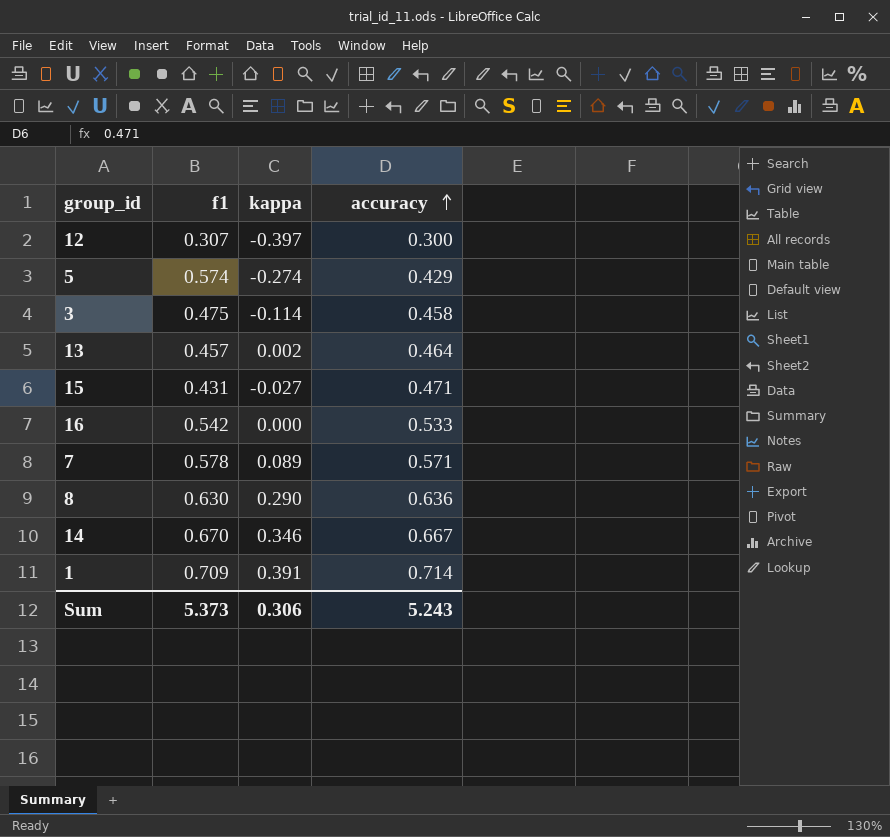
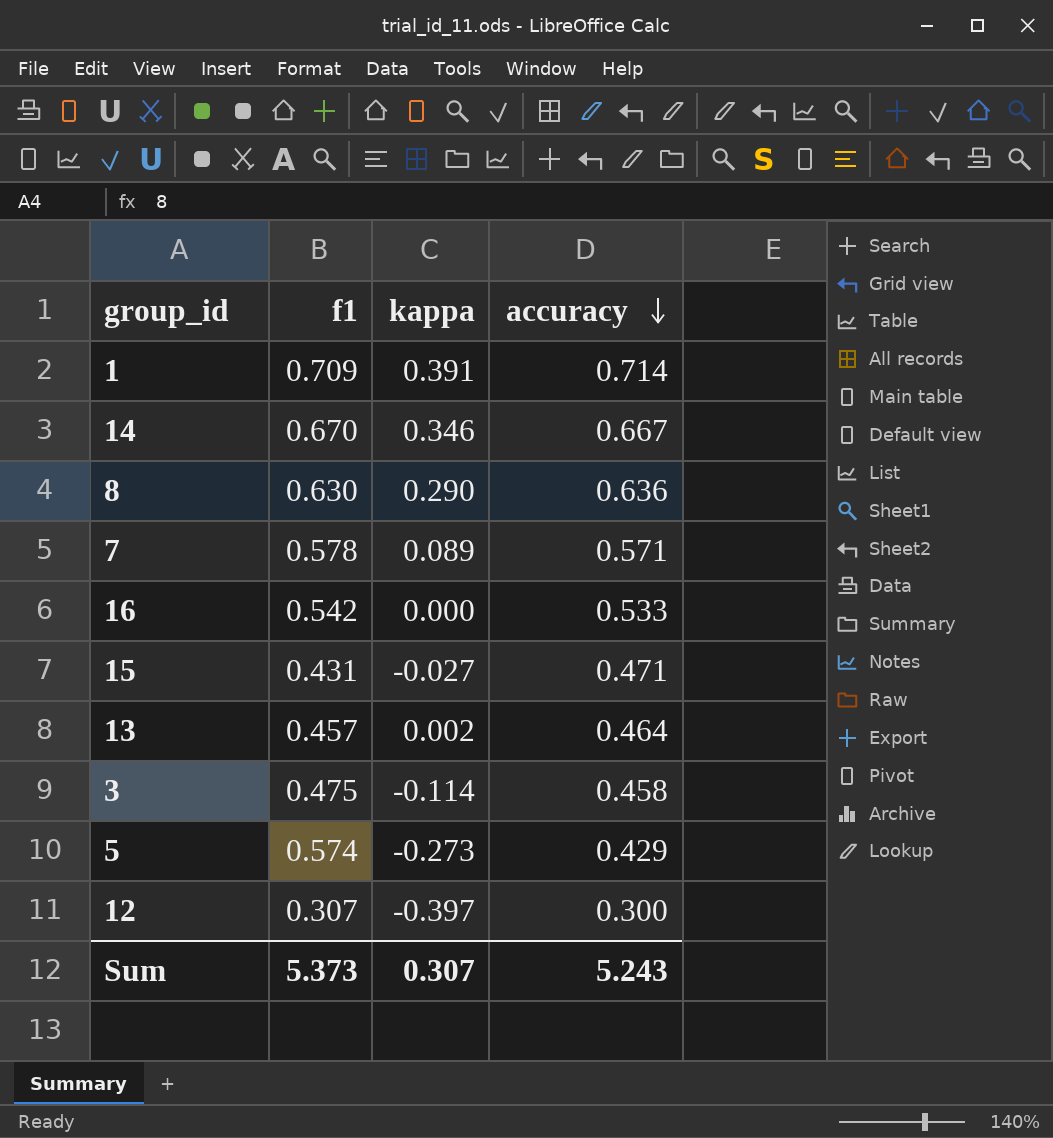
row order: accuracy ascending -> accuracy descending
5 | kappa: -0.274 -> -0.273
Sum | kappa: 0.306 -> 0.307

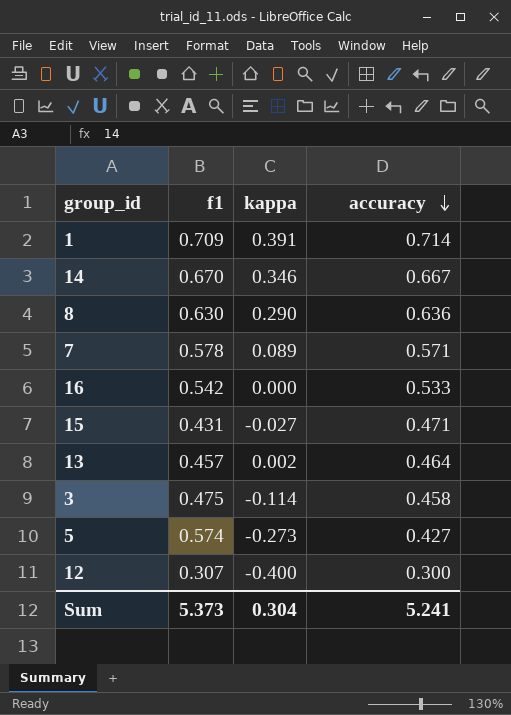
5 | accuracy: 0.429 -> 0.427
12 | kappa: -0.397 -> -0.400
Sum | kappa: 0.307 -> 0.304
Sum | accuracy: 5.243 -> 5.241

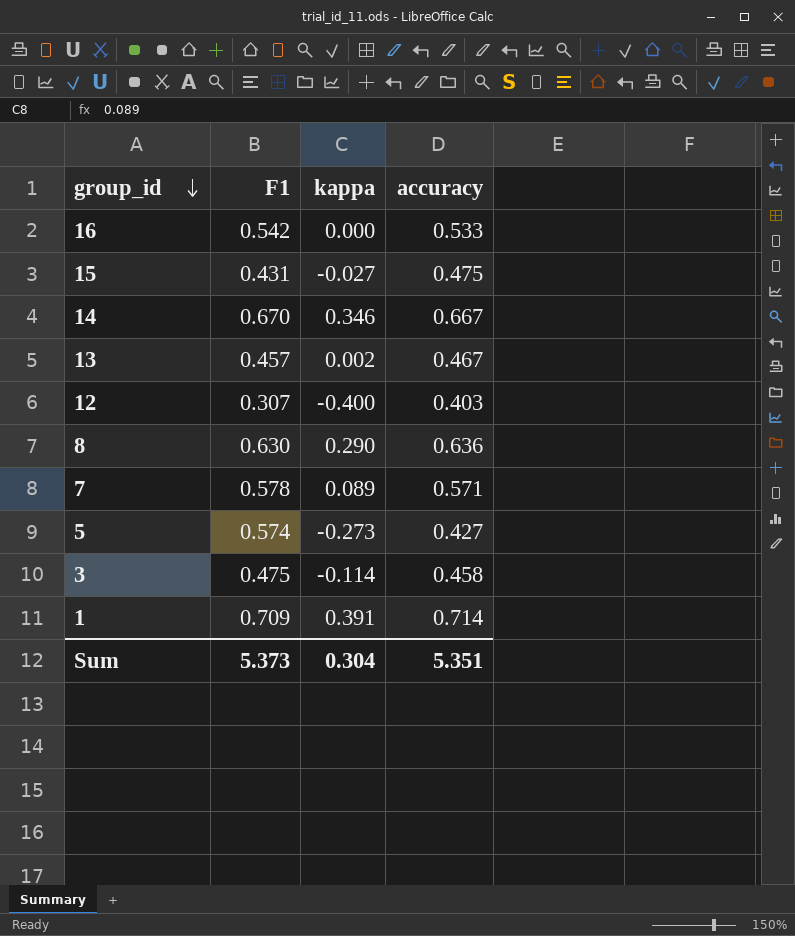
row order: accuracy descending -> group_id descending
column name: f1 -> F1
15 | accuracy: 0.471 -> 0.475
13 | accuracy: 0.464 -> 0.467
12 | accuracy: 0.300 -> 0.403
Sum | accuracy: 5.241 -> 5.351

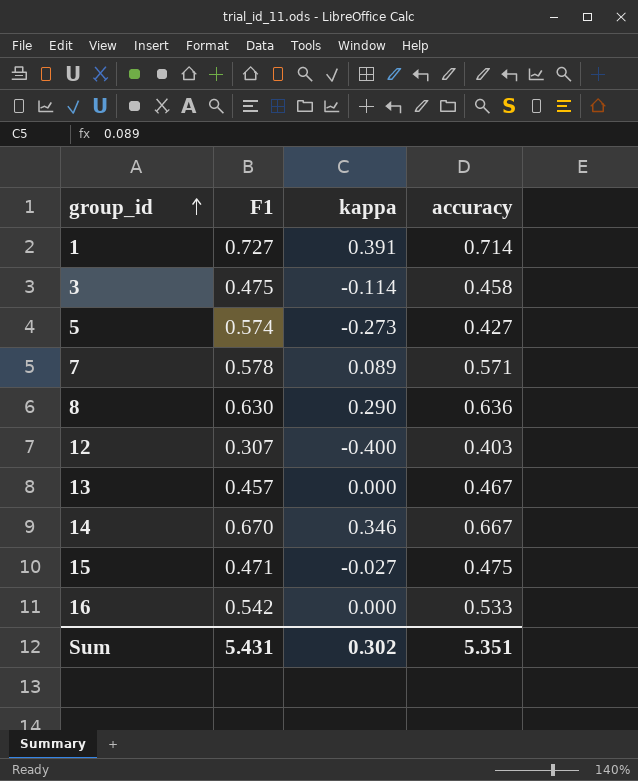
row order: group_id descending -> group_id ascending
1 | F1: 0.709 -> 0.727
13 | kappa: 0.002 -> 0.000
15 | F1: 0.431 -> 0.471
Sum | F1: 5.373 -> 5.431
Sum | kappa: 0.304 -> 0.302

